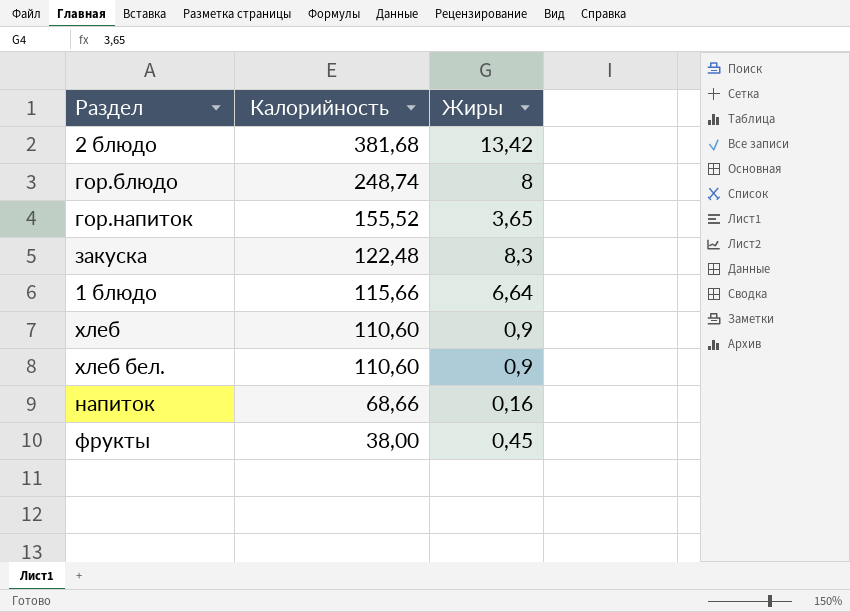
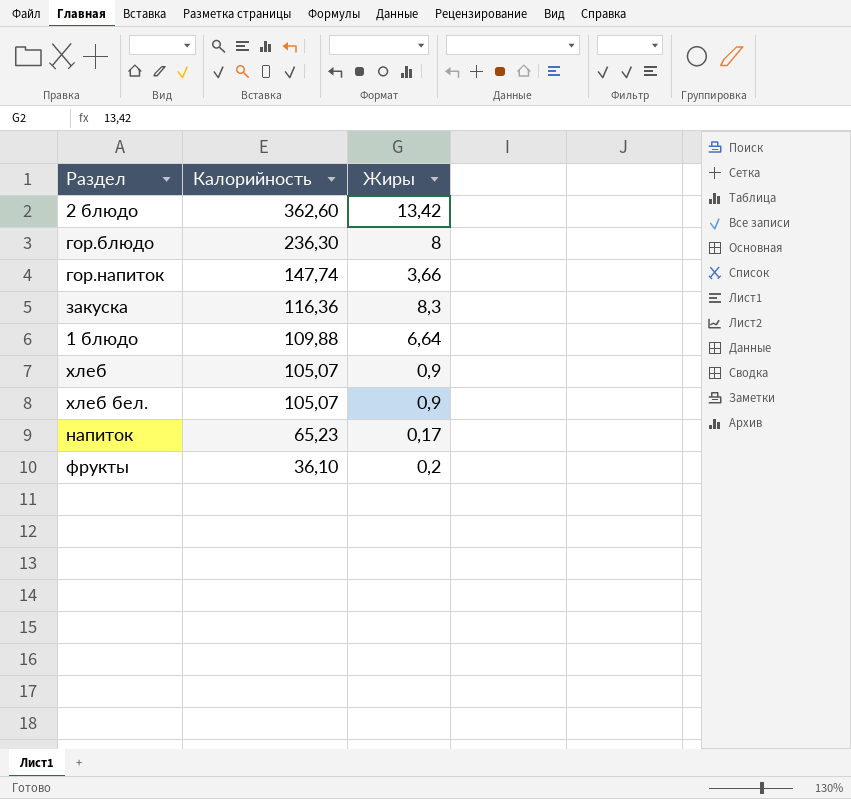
2 блюдо | Калорийность: 381,68 -> 362,60
гор.блюдо | Калорийность: 248,74 -> 236,30
гор.напиток | Калорийность: 155,52 -> 147,74
гор.напиток | Жиры: 3,65 -> 3,66
закуска | Калорийность: 122,48 -> 116,36
1 блюдо | Калорийность: 115,66 -> 109,88
хлеб | Калорийность: 110,60 -> 105,07
хлеб бел. | Калорийность: 110,60 -> 105,07
напиток | Калорийность: 68,66 -> 65,23
напиток | Жиры: 0,16 -> 0,17
фрукты | Калорийность: 38,00 -> 36,10
фрукты | Жиры: 0,45 -> 0,2

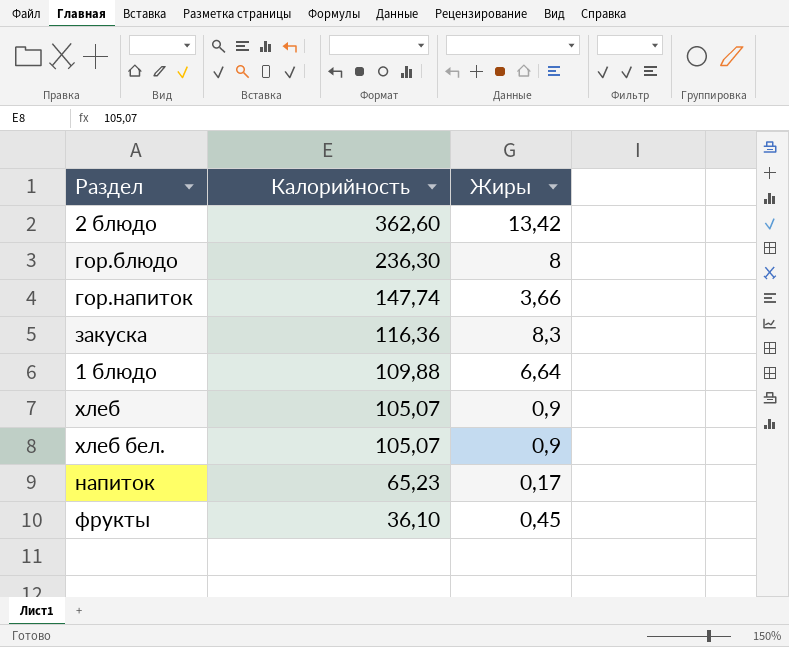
фрукты | Жиры: 0,2 -> 0,45

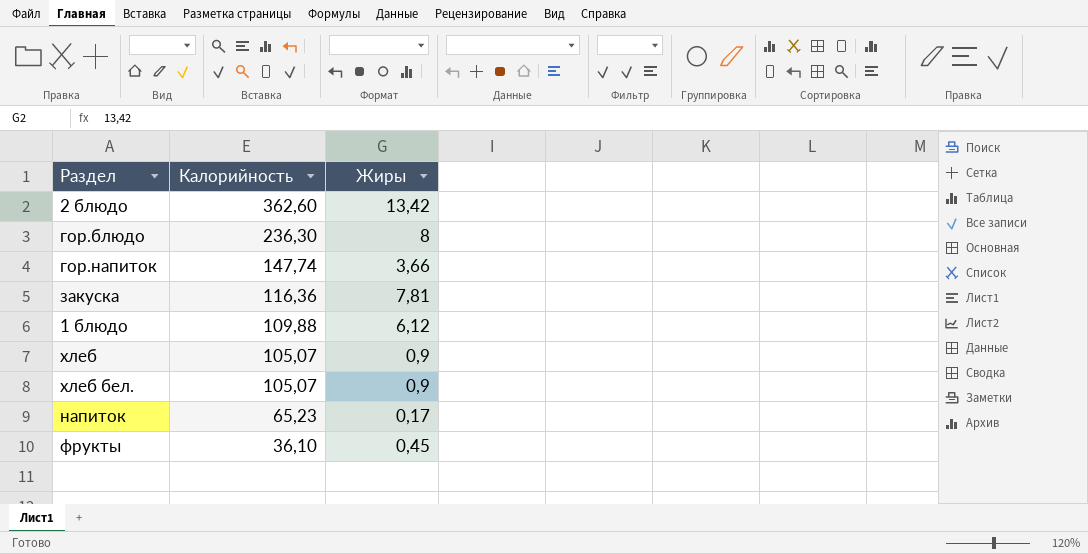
закуска | Жиры: 8,3 -> 7,81
1 блюдо | Жиры: 6,64 -> 6,12

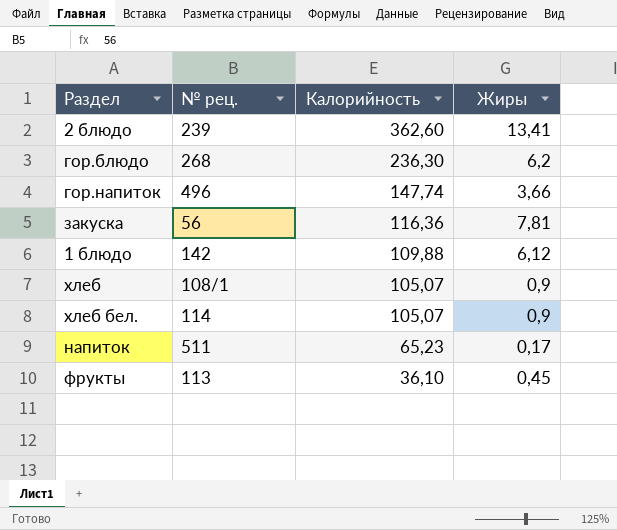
column № рец. | position: none -> 2
2 блюдо | Жиры: 13,42 -> 13,41
гор.блюдо | Жиры: 8 -> 6,2

